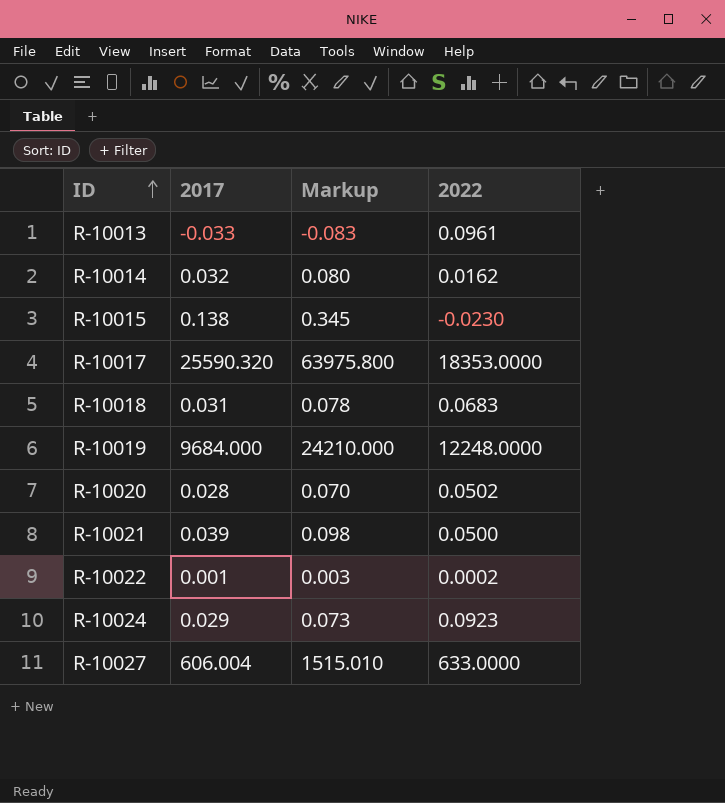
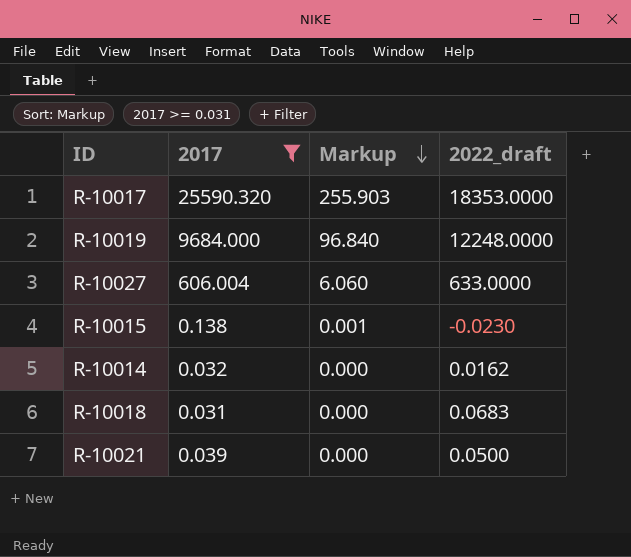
filter: none -> 2017 >= 0.031
row order: ID ascending -> Markup descending
column Markup | formula: [2017] * 2.5 -> [2017] * 0.01
column name: 2022 -> 2022_draft

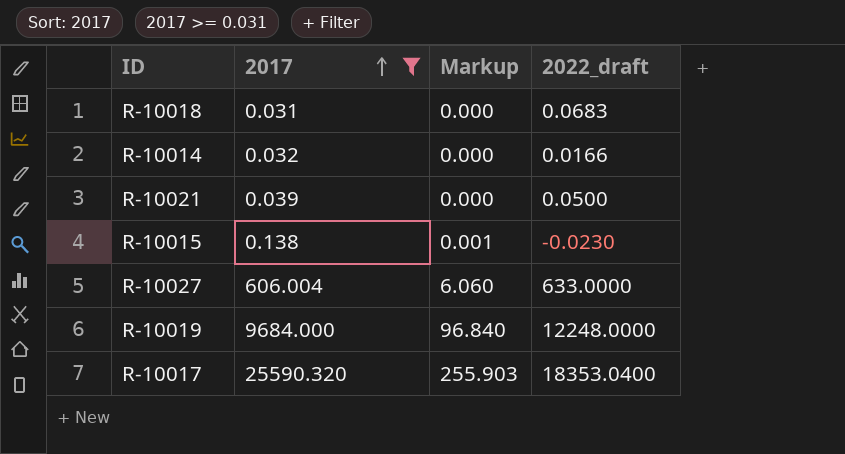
row order: Markup descending -> 2017 ascending
R-10014 | 2022_draft: 0.0162 -> 0.0166
R-10017 | 2022_draft: 18353.0000 -> 18353.0400

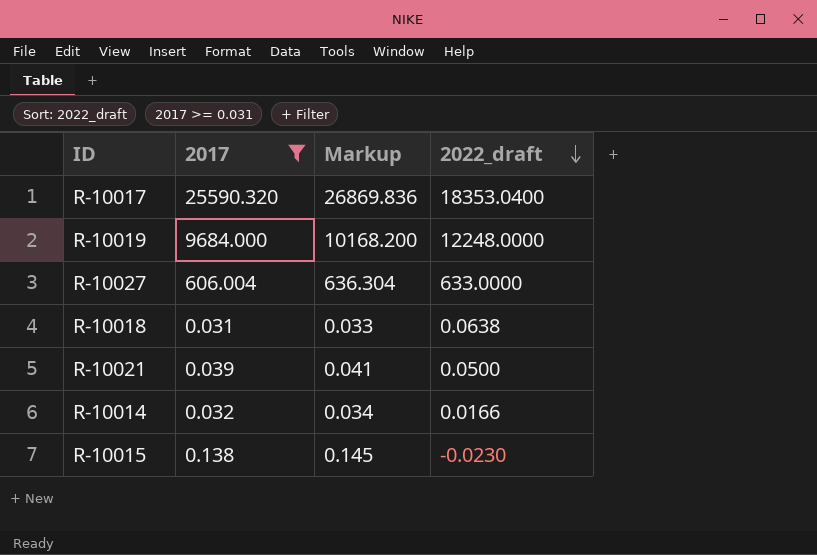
row order: 2017 ascending -> 2022_draft descending
column Markup | formula: [2017] * 0.01 -> [2017] * 1.05
R-10018 | 2022_draft: 0.0683 -> 0.0638

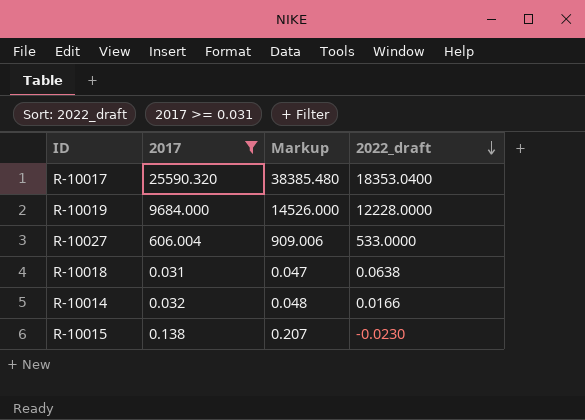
column Markup | formula: [2017] * 1.05 -> [2017] * 1.5
row R-10021: 0.039 | 0.041 | 0.0500 -> none
R-10019 | 2022_draft: 12248.0000 -> 12228.0000
R-10027 | 2022_draft: 633.0000 -> 533.0000

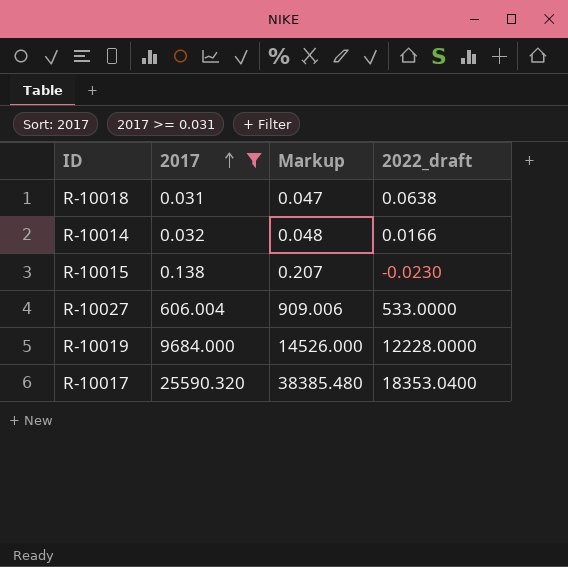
row order: 2022_draft descending -> 2017 ascending

